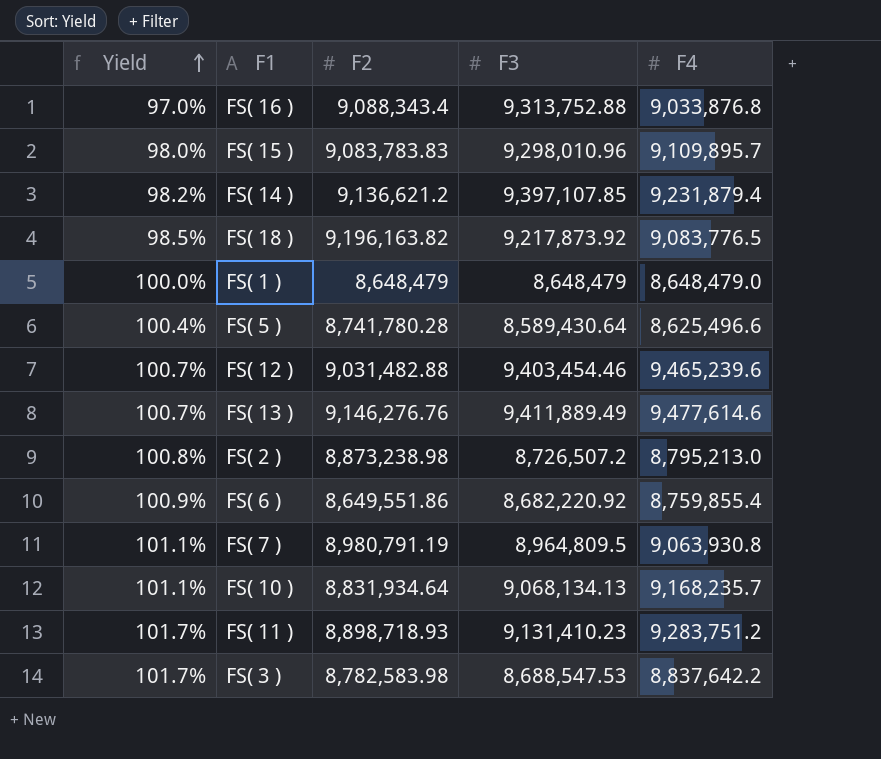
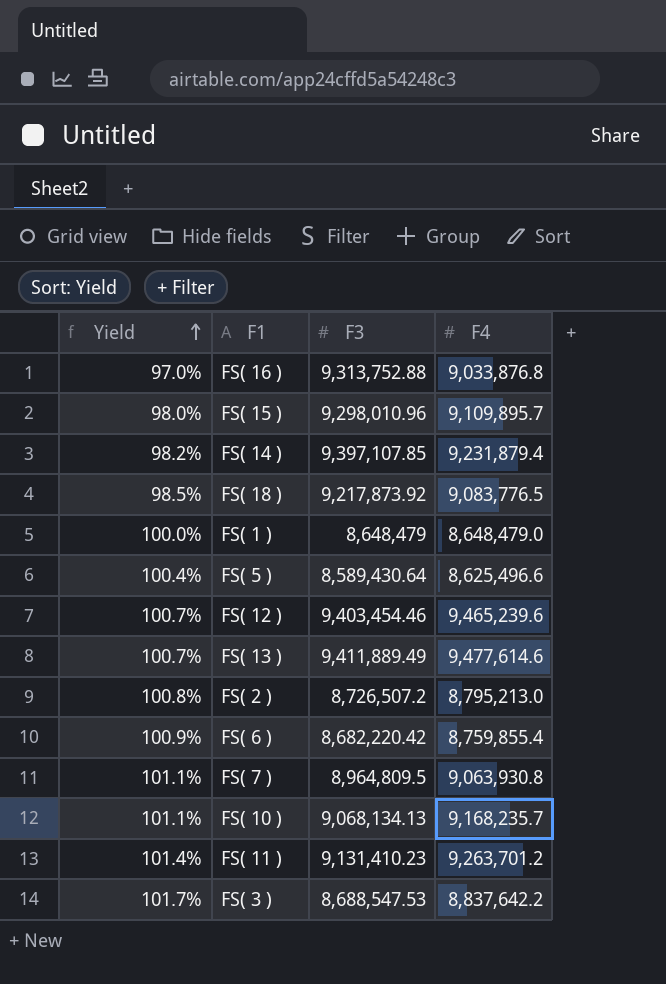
column F2 | position: 3 -> none
FS( 6 ) | F3: 8,682,220.92 -> 8,682,220.42
FS( 11 ) | Yield: 101.7% -> 101.4%
FS( 11 ) | F4: 9,283,751.2 -> 9,263,701.2

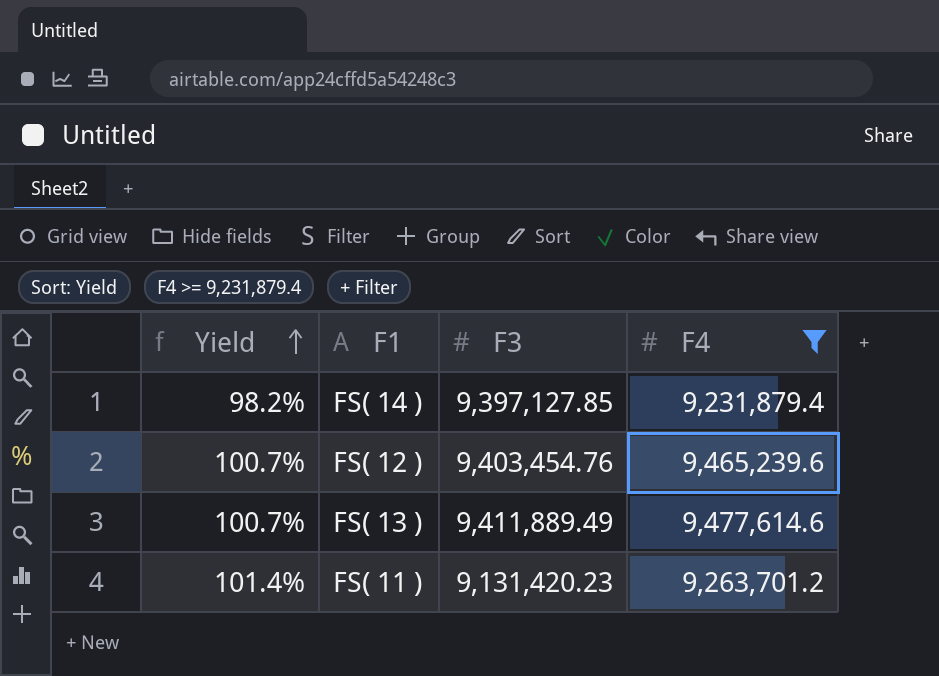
filter: none -> F4 >= 9,231,879.4
FS( 14 ) | F3: 9,397,107.85 -> 9,397,127.85
FS( 12 ) | F3: 9,403,454.46 -> 9,403,454.76
FS( 11 ) | F3: 9,131,410.23 -> 9,131,420.23

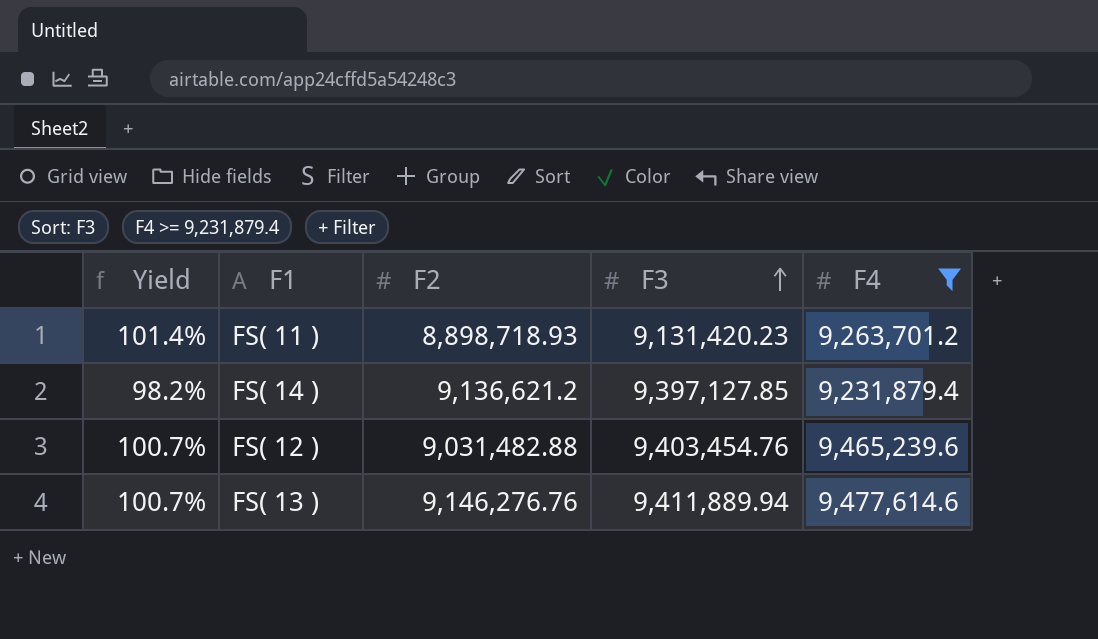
row order: Yield ascending -> F3 ascending
column F2 | position: none -> 3
FS( 13 ) | F3: 9,411,889.49 -> 9,411,889.94

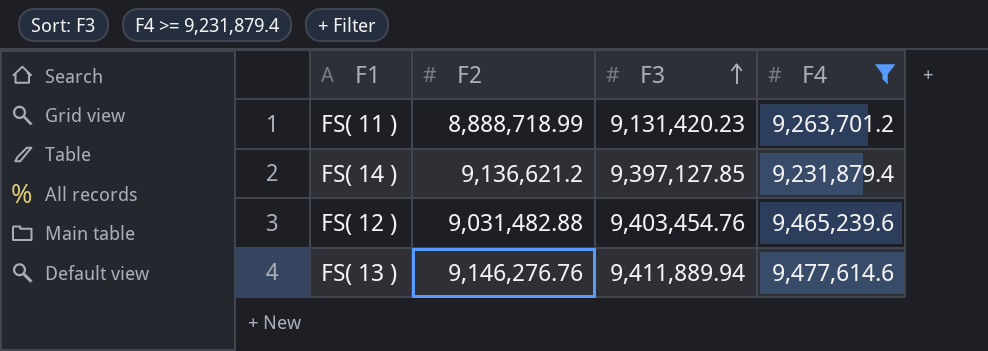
column Yield | formula: [F4] / [F3] -> none
FS( 11 ) | F2: 8,898,718.93 -> 8,888,718.99

